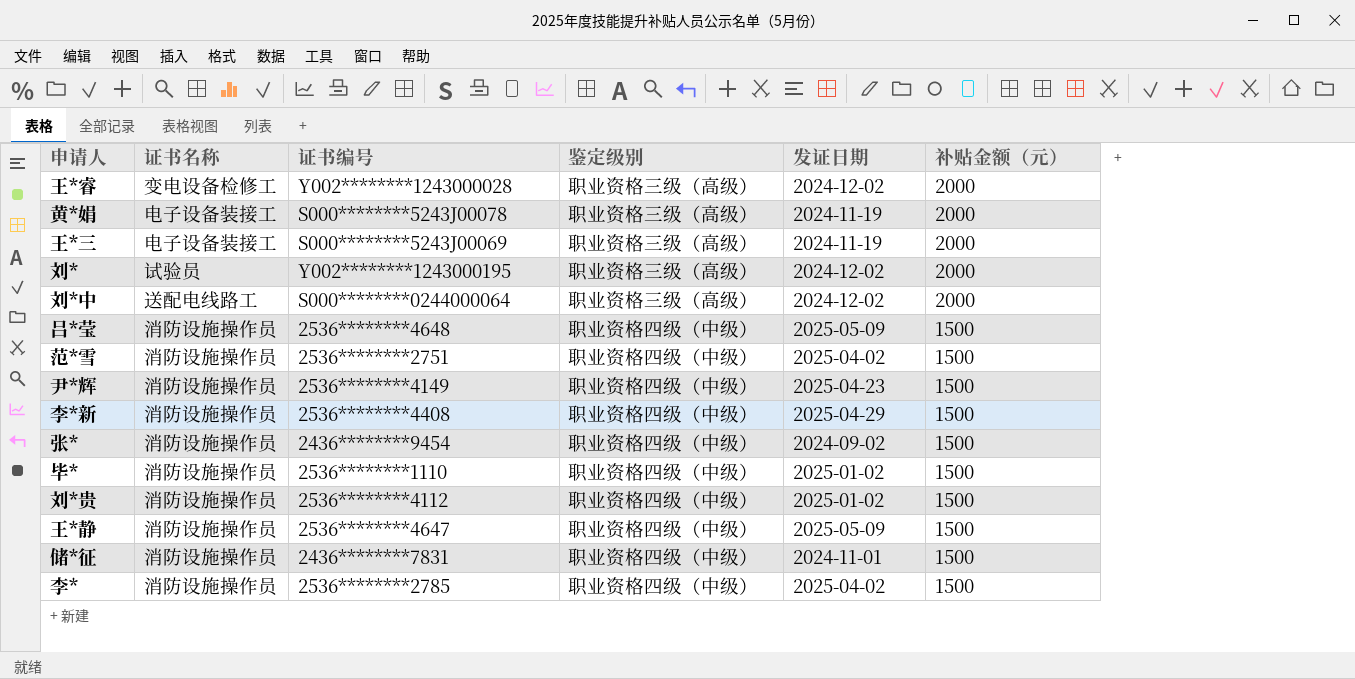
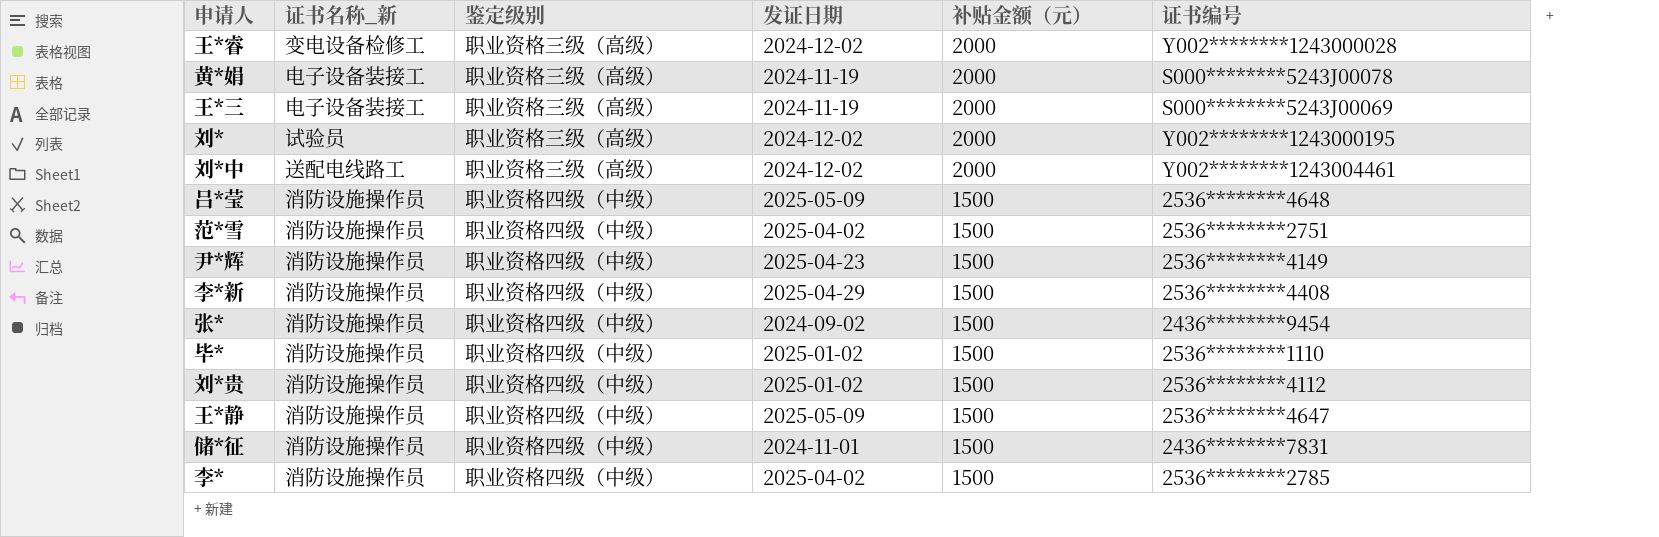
column name: 证书名称 -> 证书名称_新
column 证书编号 | position: 3 -> 6
刘*中 | 证书编号: S000********0244000064 -> Y002********1243004461

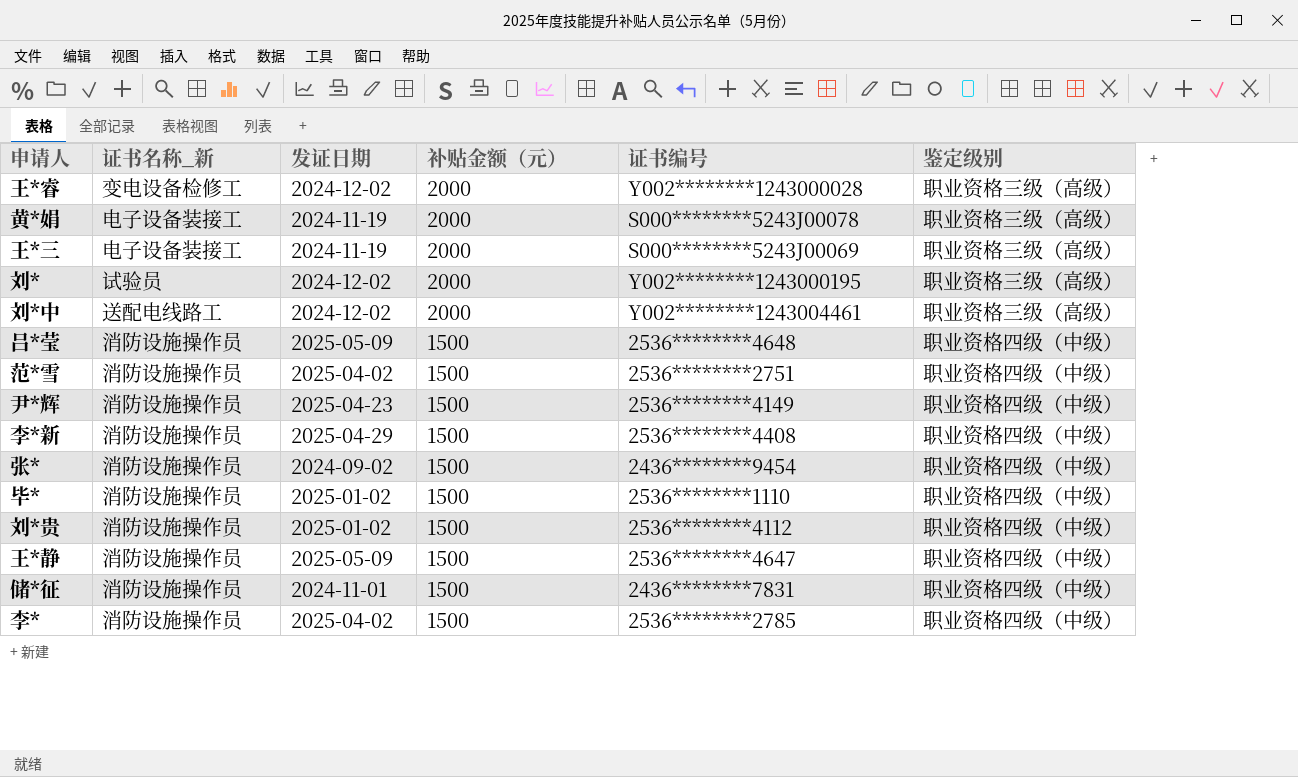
column 鉴定级别 | position: 3 -> 6

